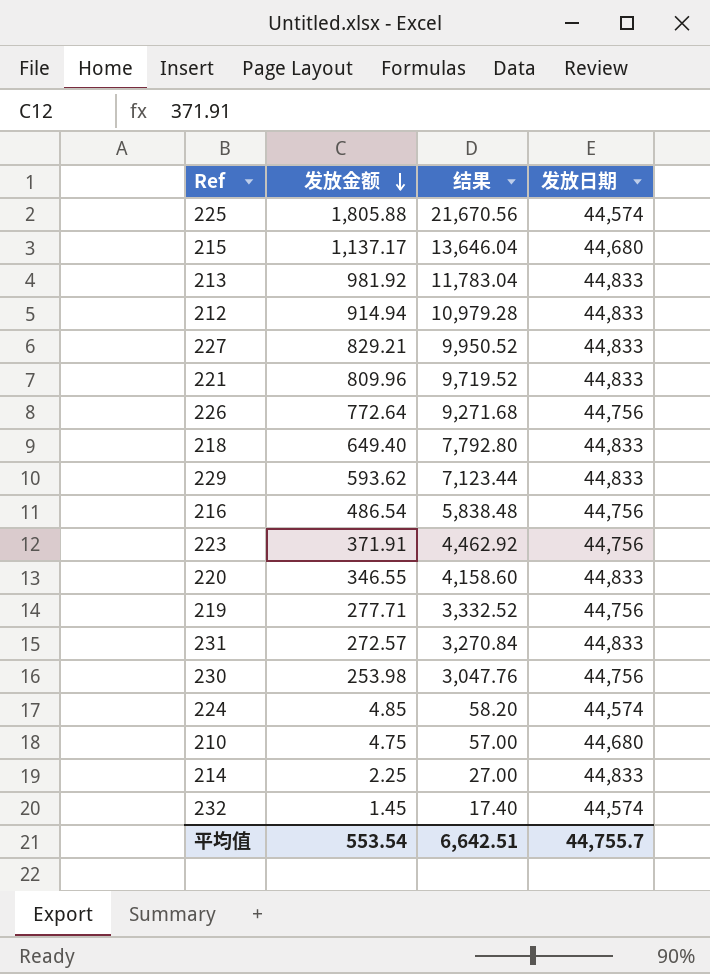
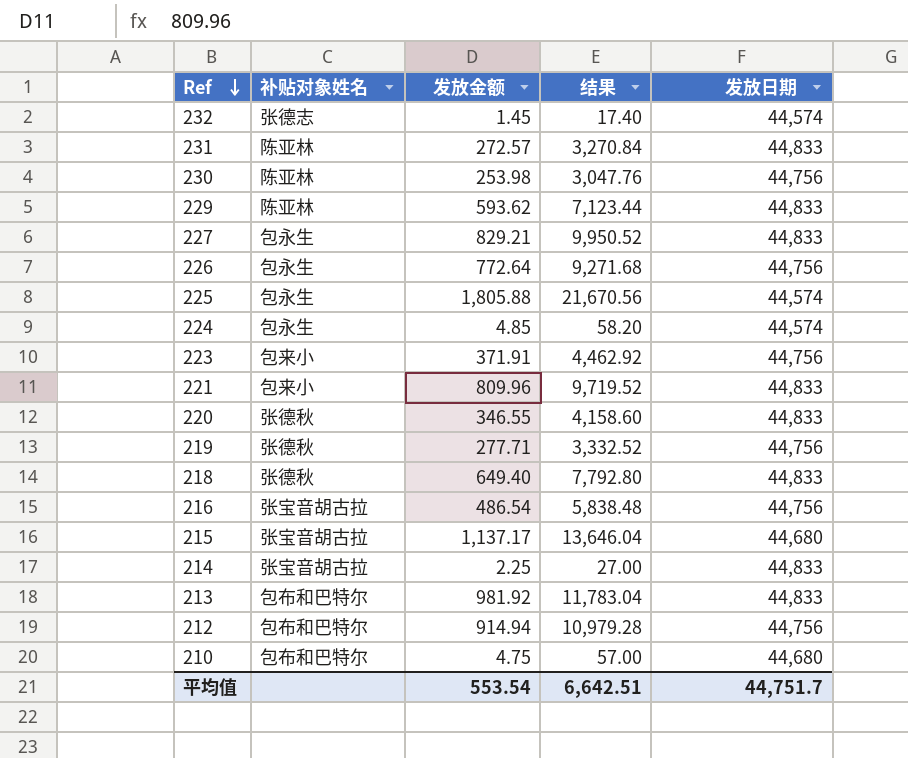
row order: 发放金额 descending -> Ref descending
column 补贴对象姓名 | position: none -> 2
212 | 发放日期: 44,833 -> 44,756
平均值 | 发放日期: 44,755.7 -> 44,751.7

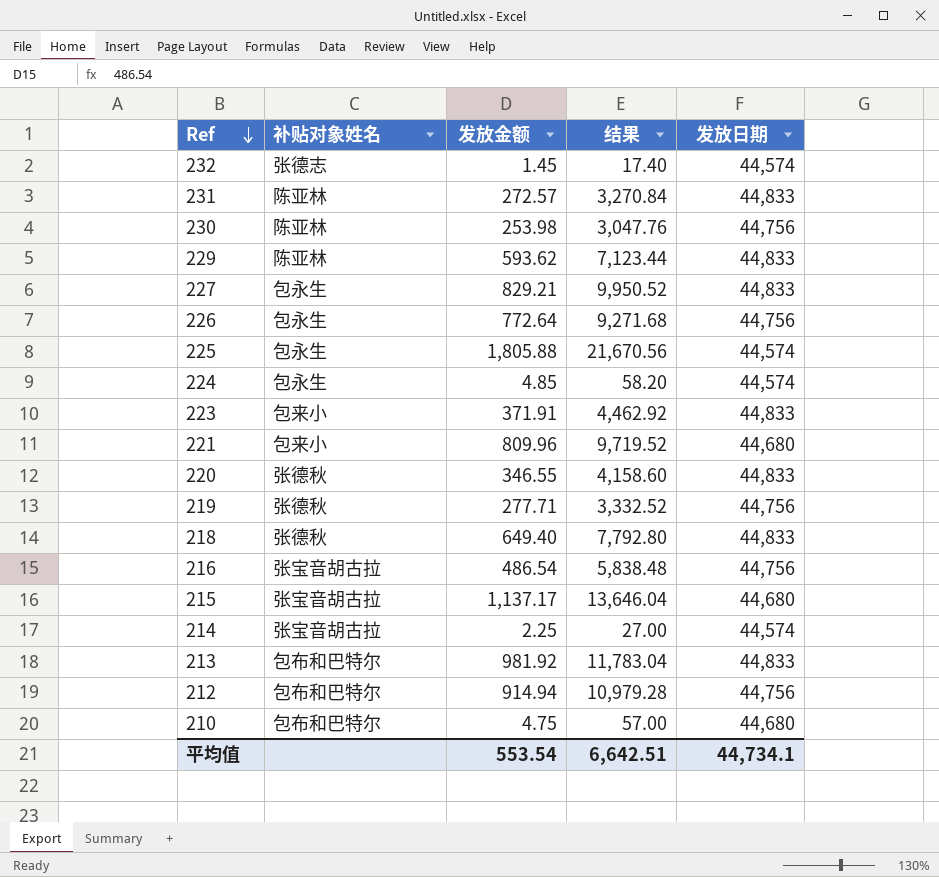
223 | 发放日期: 44,756 -> 44,833
221 | 发放日期: 44,833 -> 44,680
214 | 发放日期: 44,833 -> 44,574
平均值 | 发放日期: 44,751.7 -> 44,734.1

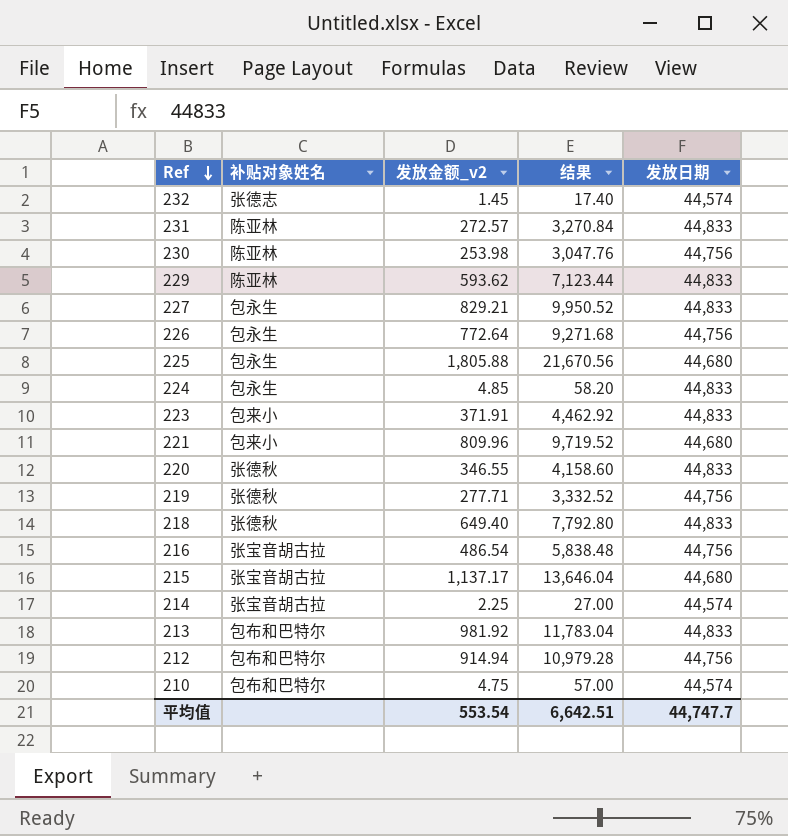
column name: 发放金额 -> 发放金额_v2
225 | 发放日期: 44,574 -> 44,680
224 | 发放日期: 44,574 -> 44,833
210 | 发放日期: 44,680 -> 44,574
平均值 | 发放日期: 44,734.1 -> 44,747.7

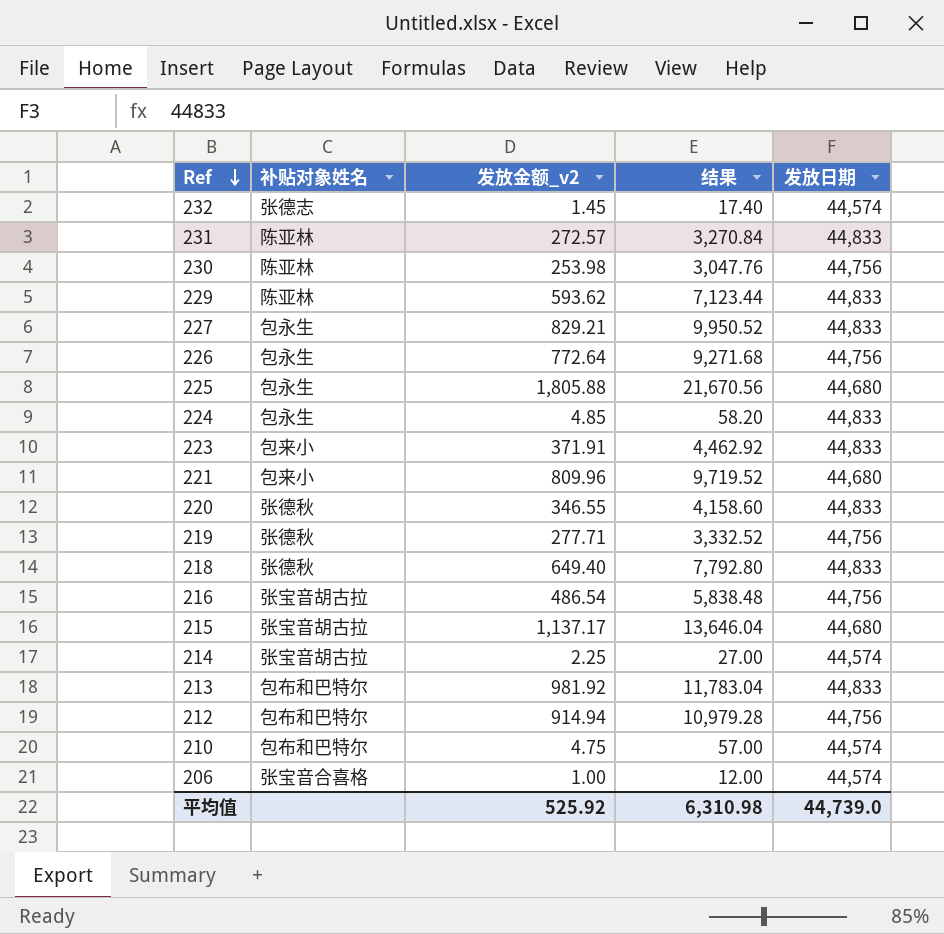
row 206: none -> 张宝音合喜格 | 1.00 | 12.00 | 44,574
平均值 | 发放金额_v2: 553.54 -> 525.92
平均值 | 结果: 6,642.51 -> 6,310.98
平均值 | 发放日期: 44,747.7 -> 44,739.0

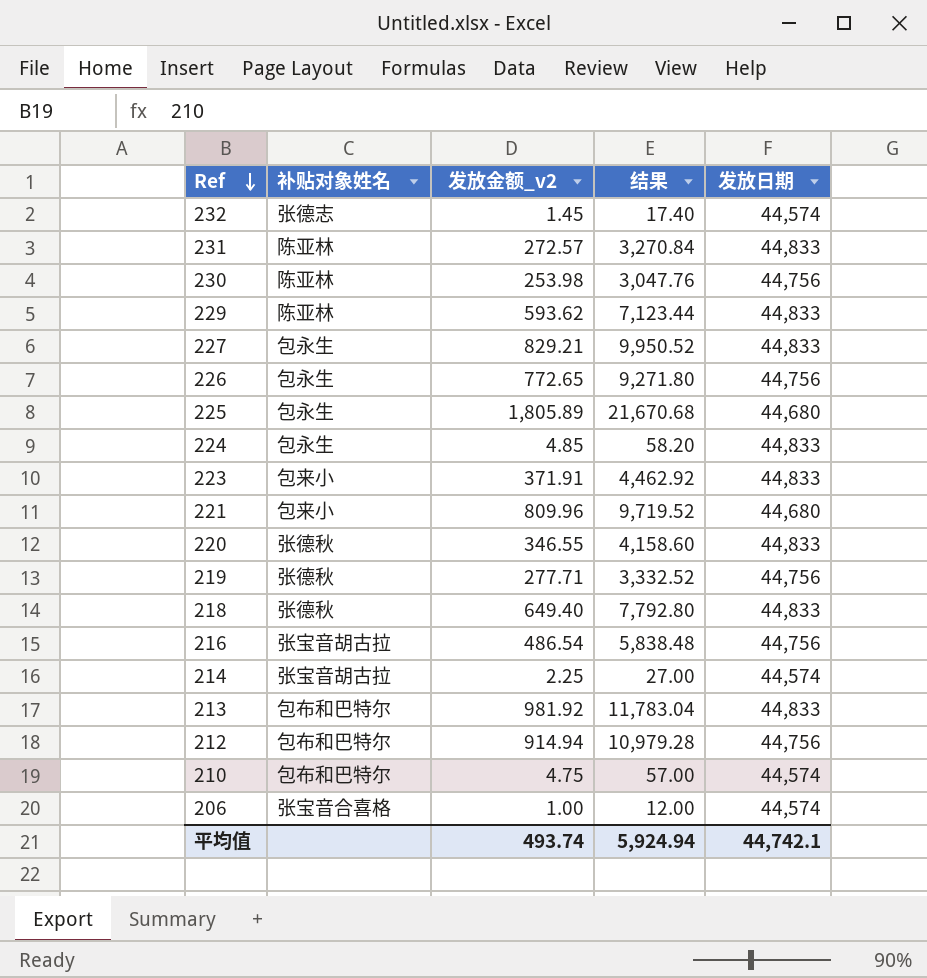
row 215: 张宝音胡古拉 | 1,137.17 | 13,646.04 | 44,680 -> none
226 | 发放金额_v2: 772.64 -> 772.65
226 | 结果: 9,271.68 -> 9,271.80
225 | 发放金额_v2: 1,805.88 -> 1,805.89
225 | 结果: 21,670.56 -> 21,670.68
平均值 | 发放金额_v2: 525.92 -> 493.74
平均值 | 结果: 6,310.98 -> 5,924.94
平均值 | 发放日期: 44,739.0 -> 44,742.1

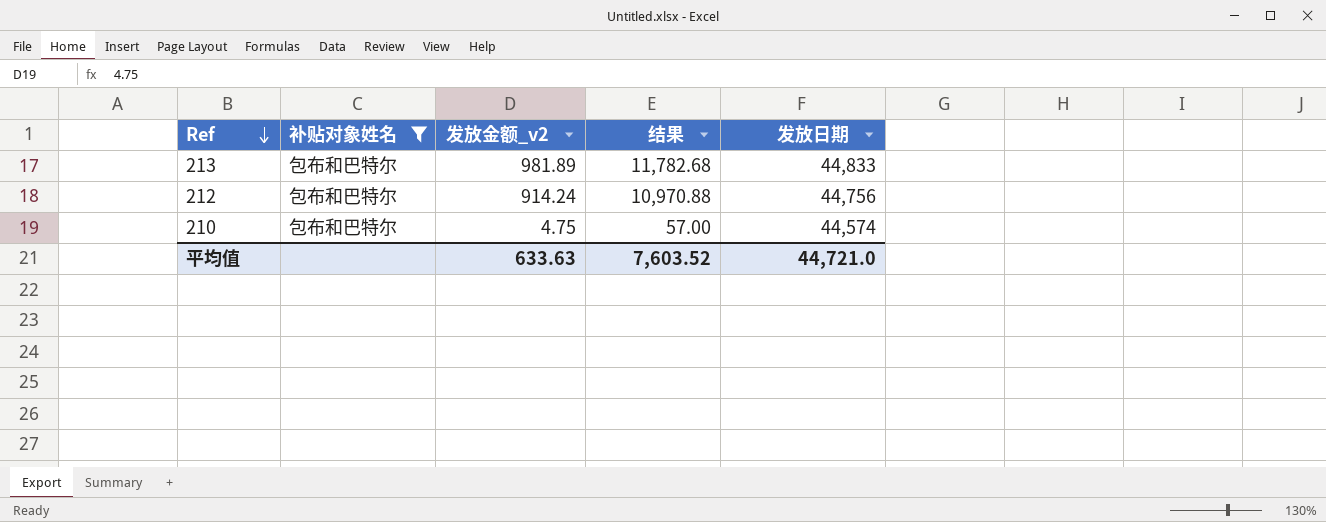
filter: none -> 补贴对象姓名 = 包布和巴特尔
213 | 发放金额_v2: 981.92 -> 981.89
213 | 结果: 11,783.04 -> 11,782.68
212 | 发放金额_v2: 914.94 -> 914.24
212 | 结果: 10,979.28 -> 10,970.88
平均值 | 发放金额_v2: 493.74 -> 633.63
平均值 | 结果: 5,924.94 -> 7,603.52
平均值 | 发放日期: 44,742.1 -> 44,721.0

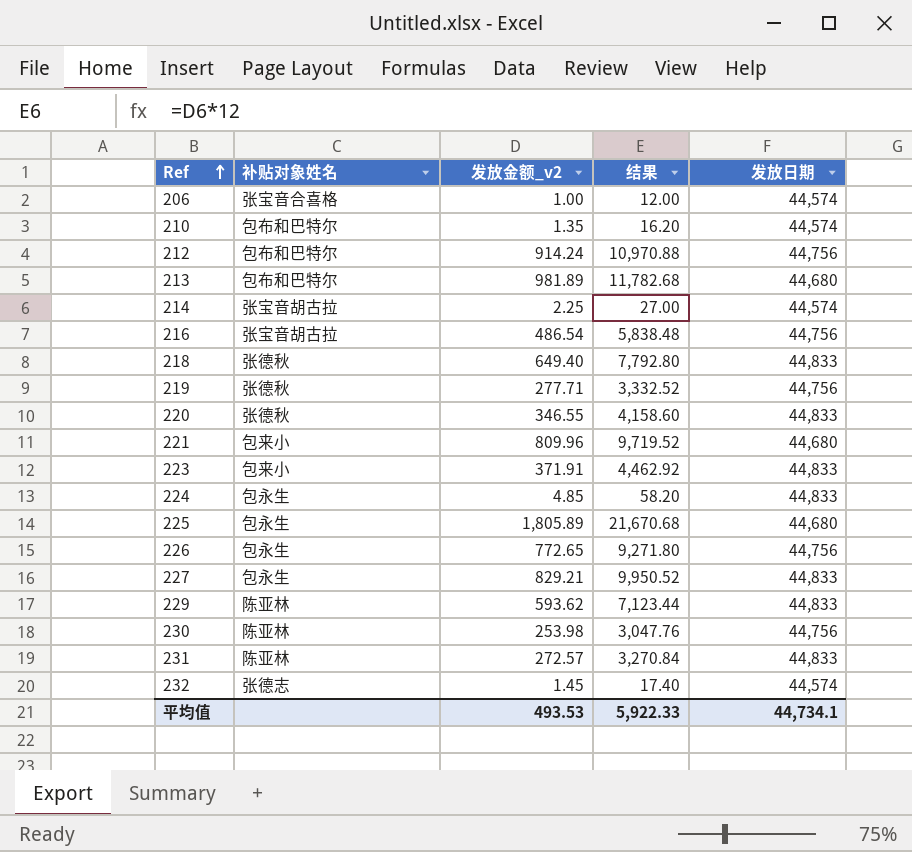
filter: 补贴对象姓名 = 包布和巴特尔 -> none
row order: Ref descending -> Ref ascending
210 | 发放金额_v2: 4.75 -> 1.35
210 | 结果: 57.00 -> 16.20
213 | 发放日期: 44,833 -> 44,680
平均值 | 发放金额_v2: 633.63 -> 493.53
平均值 | 结果: 7,603.52 -> 5,922.33
平均值 | 发放日期: 44,721.0 -> 44,734.1

